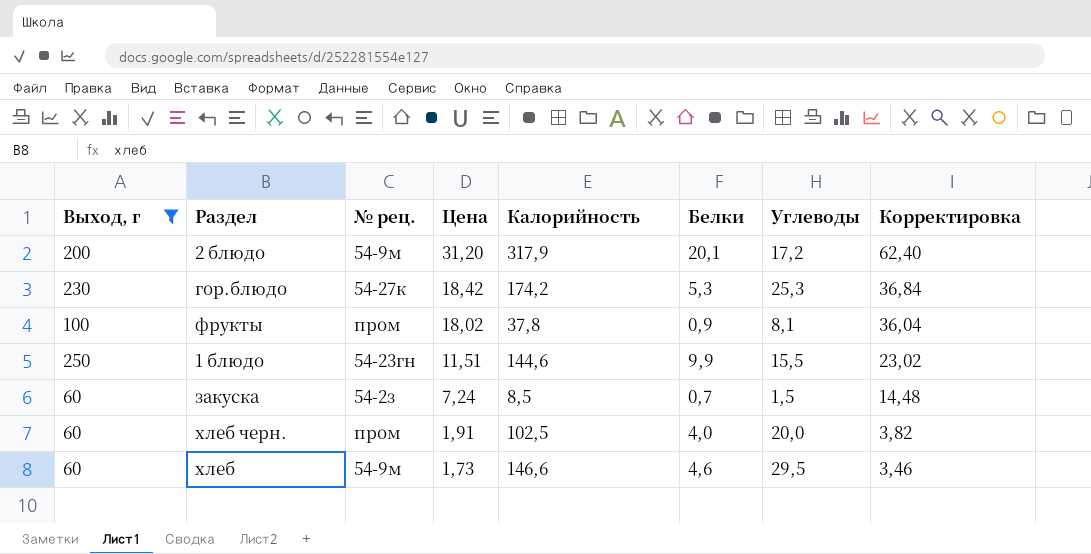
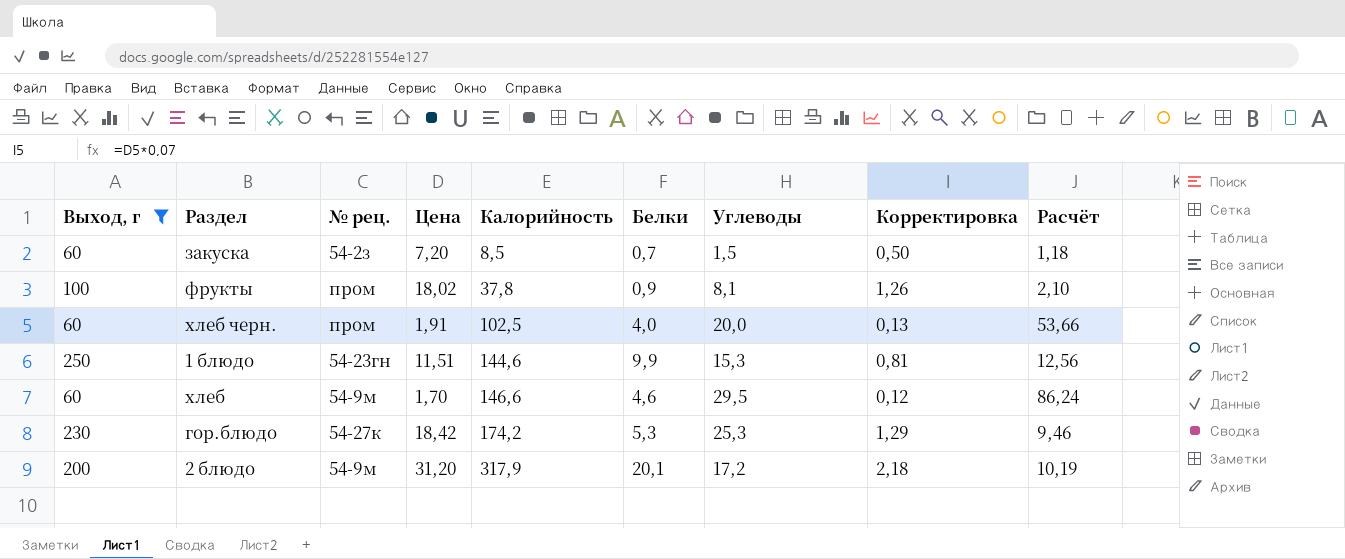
row order: Цена descending -> Калорийность ascending
column Корректировка | formula: [Цена] * 2 -> [Цена] * 0,07
column Расчёт | formula: none -> [Калорийность] / [Цена]
закуска | Цена: 7,24 -> 7,20
1 блюдо | Углеводы: 15,5 -> 15,3
хлеб | Цена: 1,73 -> 1,70

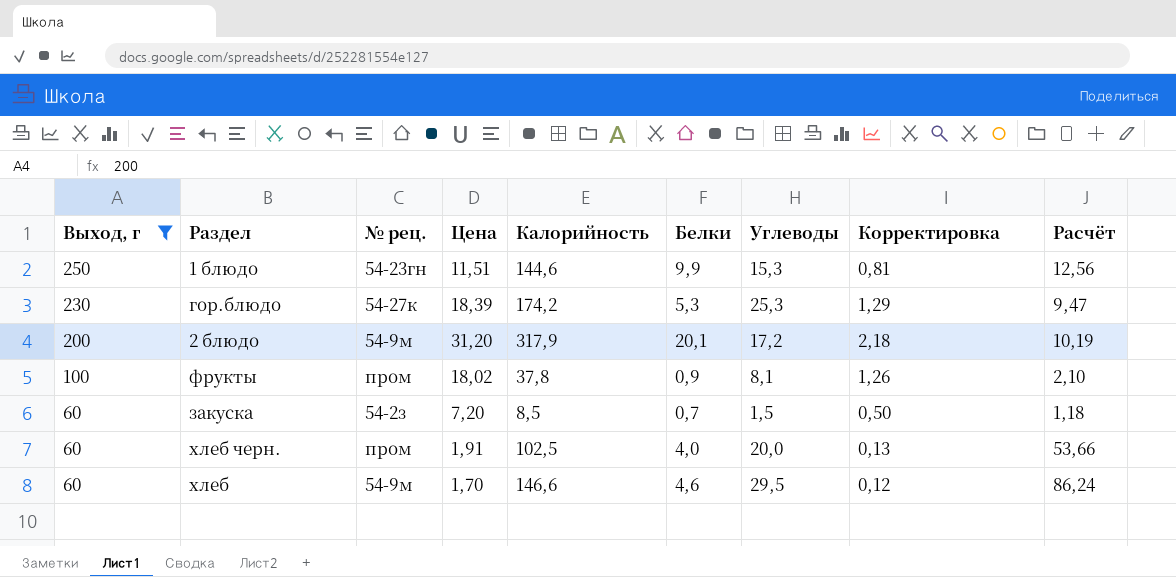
row order: Калорийность ascending -> Выход, г descending
гор.блюдо | Цена: 18,42 -> 18,39
гор.блюдо | Расчёт: 9,46 -> 9,47

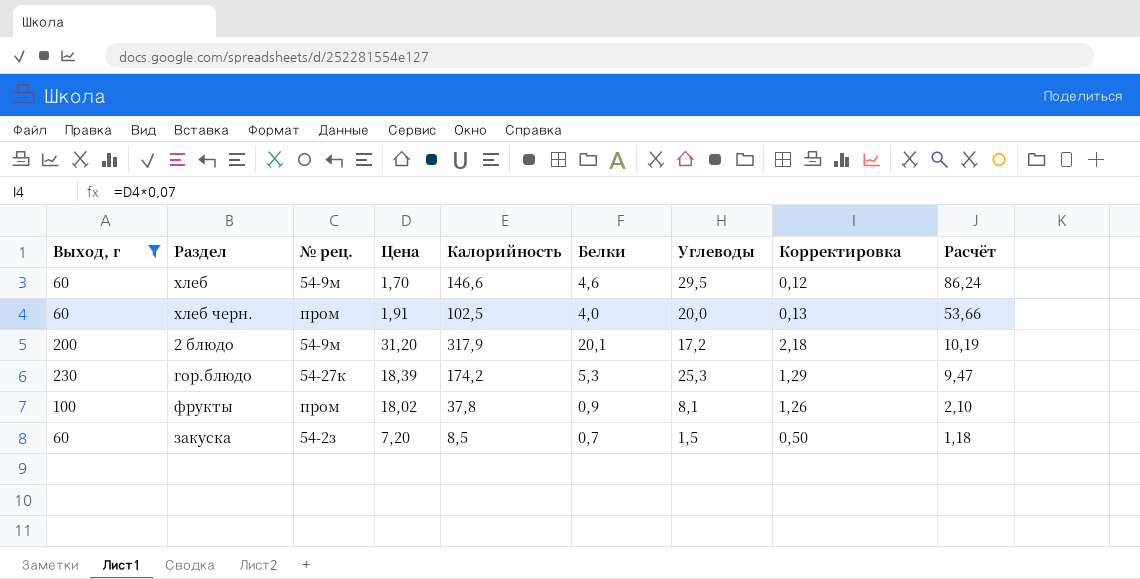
row order: Выход, г descending -> Расчёт descending
row 1 блюдо: 250 | 54-23гн | 11,51 | 144,6 | 9,9 | 15,3 | 0,81 | 12,56 -> none

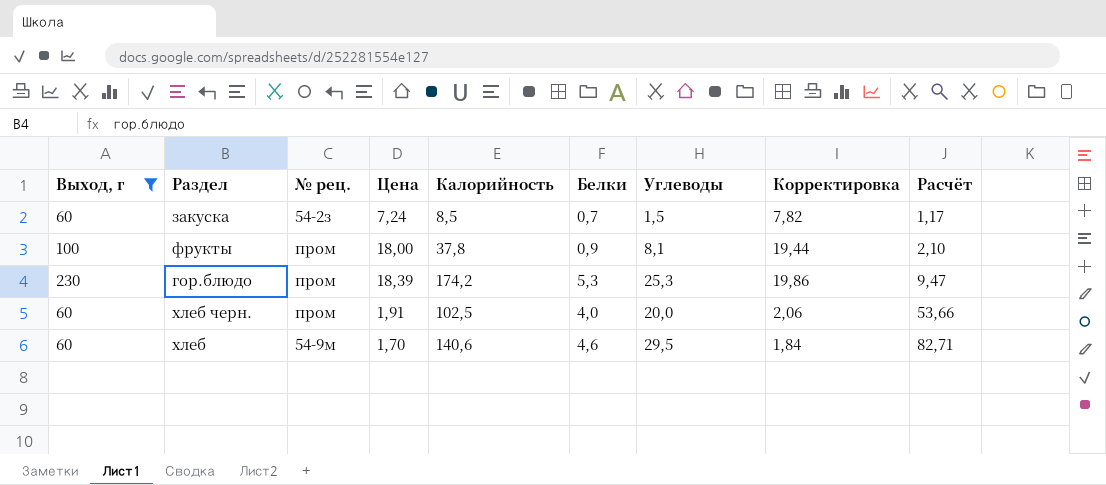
row order: Расчёт descending -> Расчёт ascending
column Корректировка | formula: [Цена] * 0,07 -> [Цена] * 1,08
row 2 блюдо: 200 | 54-9м | 31,20 | 317,9 | 20,1 | 17,2 | 2,18 | 10,19 -> none
закуска | Цена: 7,20 -> 7,24
закуска | Расчёт: 1,18 -> 1,17
фрукты | Цена: 18,02 -> 18,00
гор.блюдо | № рец.: 54-27к -> пром
хлеб | Калорийность: 146,6 -> 140,6
хлеб | Расчёт: 86,24 -> 82,71

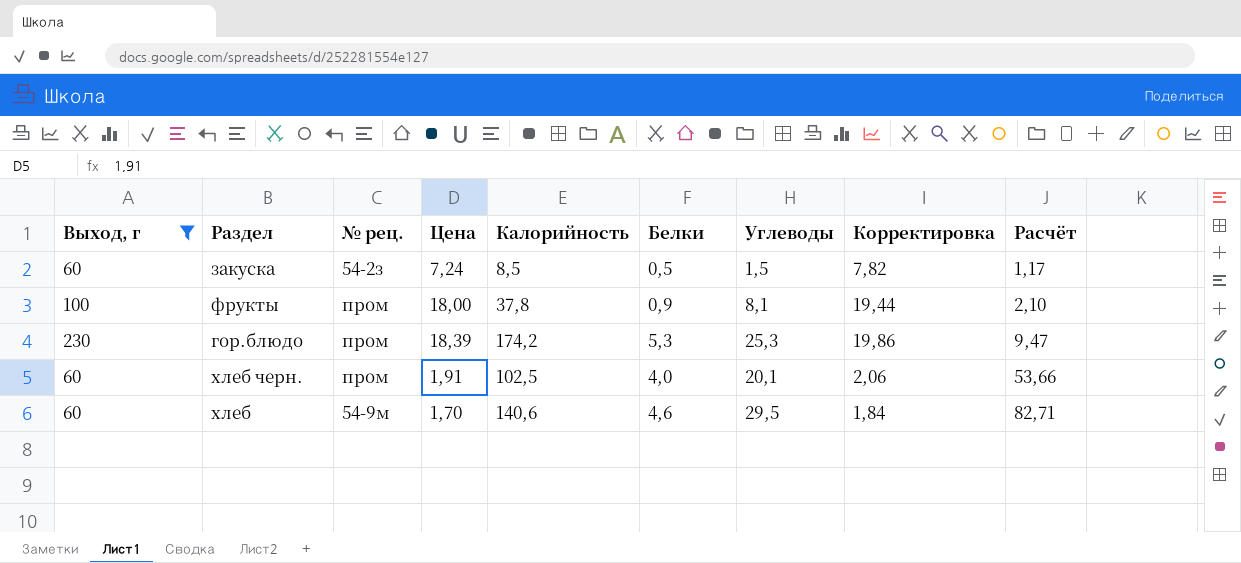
закуска | Белки: 0,7 -> 0,5
хлеб черн. | Углеводы: 20,0 -> 20,1

